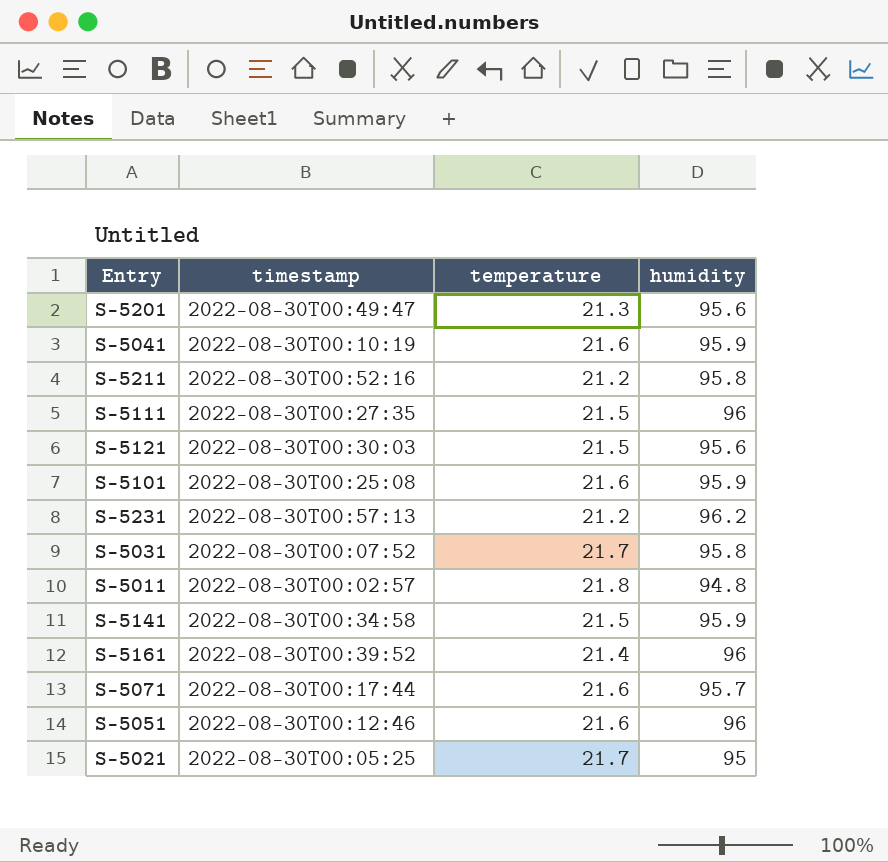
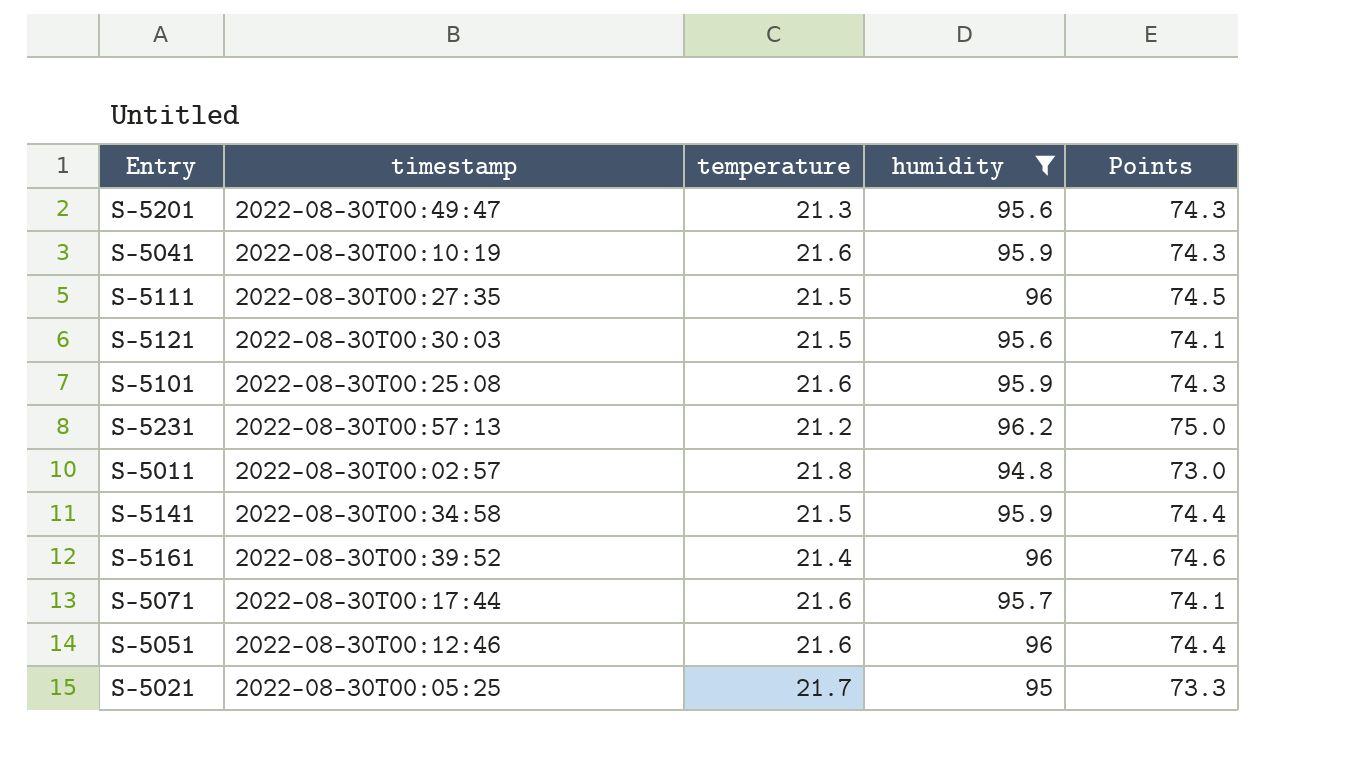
filter: none -> humidity != 95.8
column Points | formula: none -> [humidity] - [temperature]

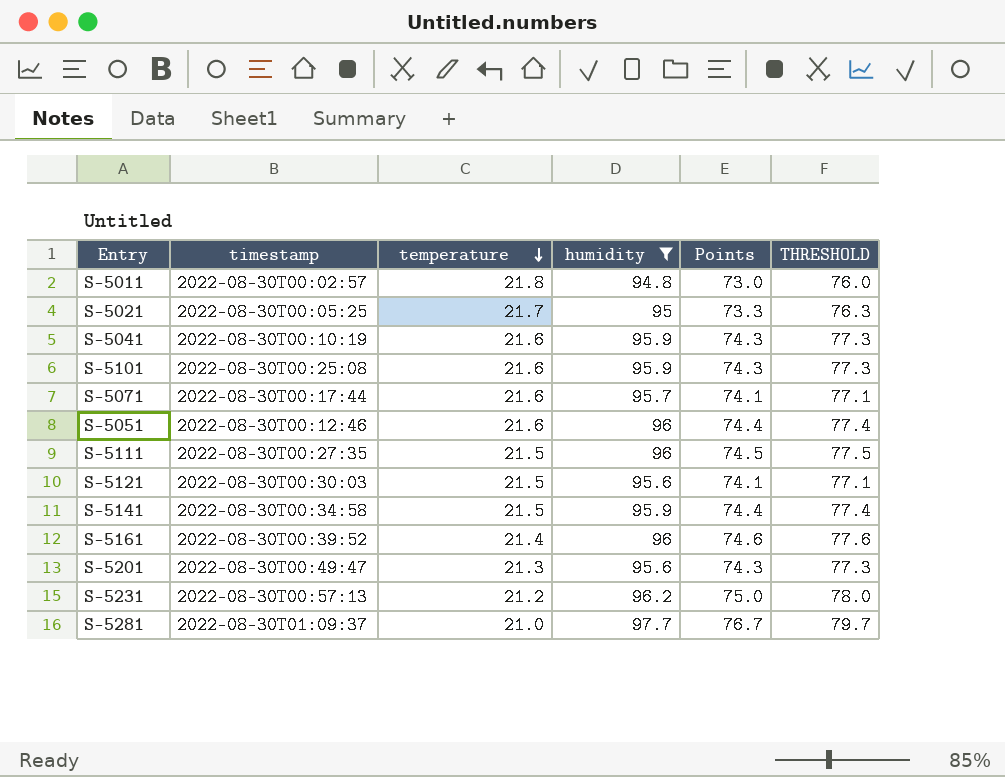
row order: none -> temperature descending
column THRESHOLD | formula: none -> [Points] + 3
row S-5281: none -> 2022-08-30T01:09:37 | 21.0 | 97.7 | 76.7 | 79.7

